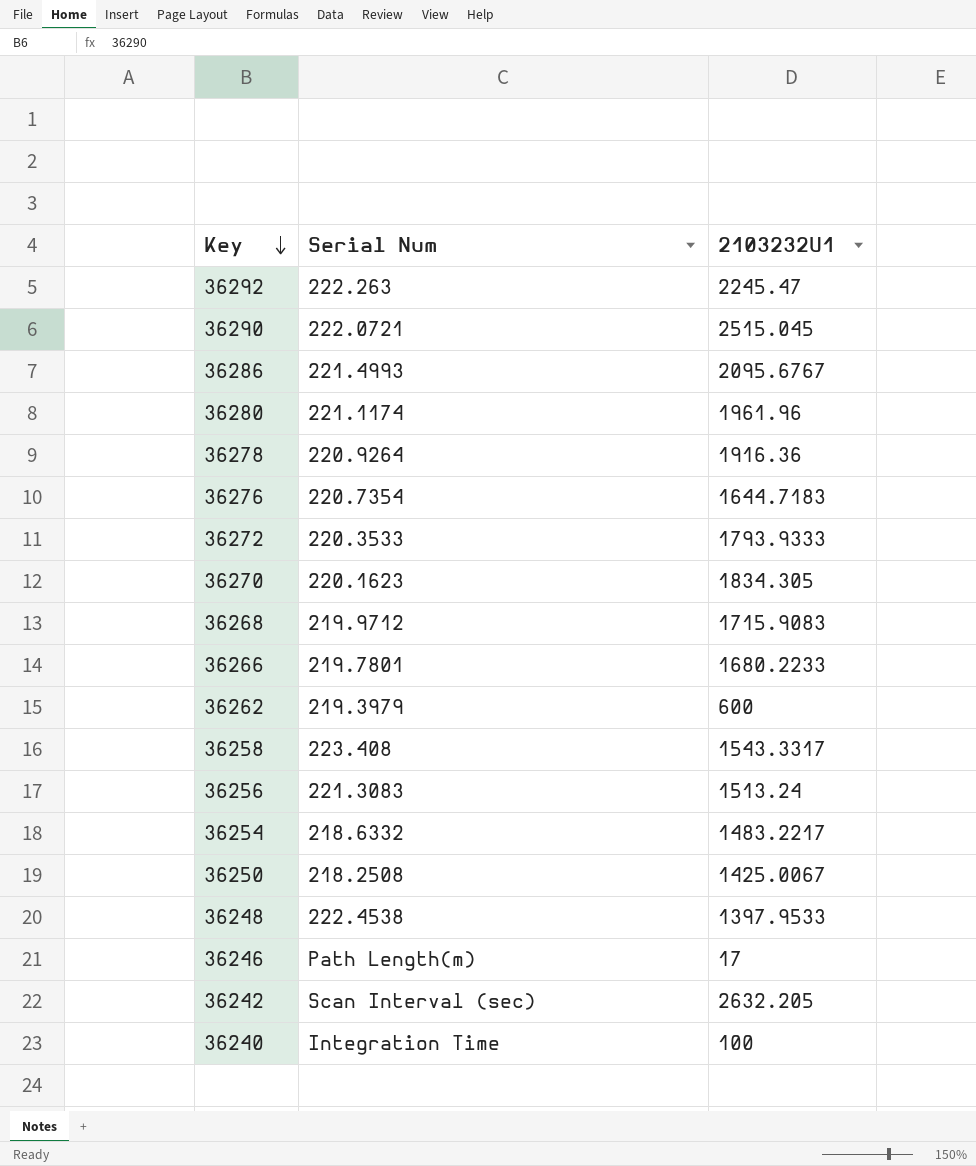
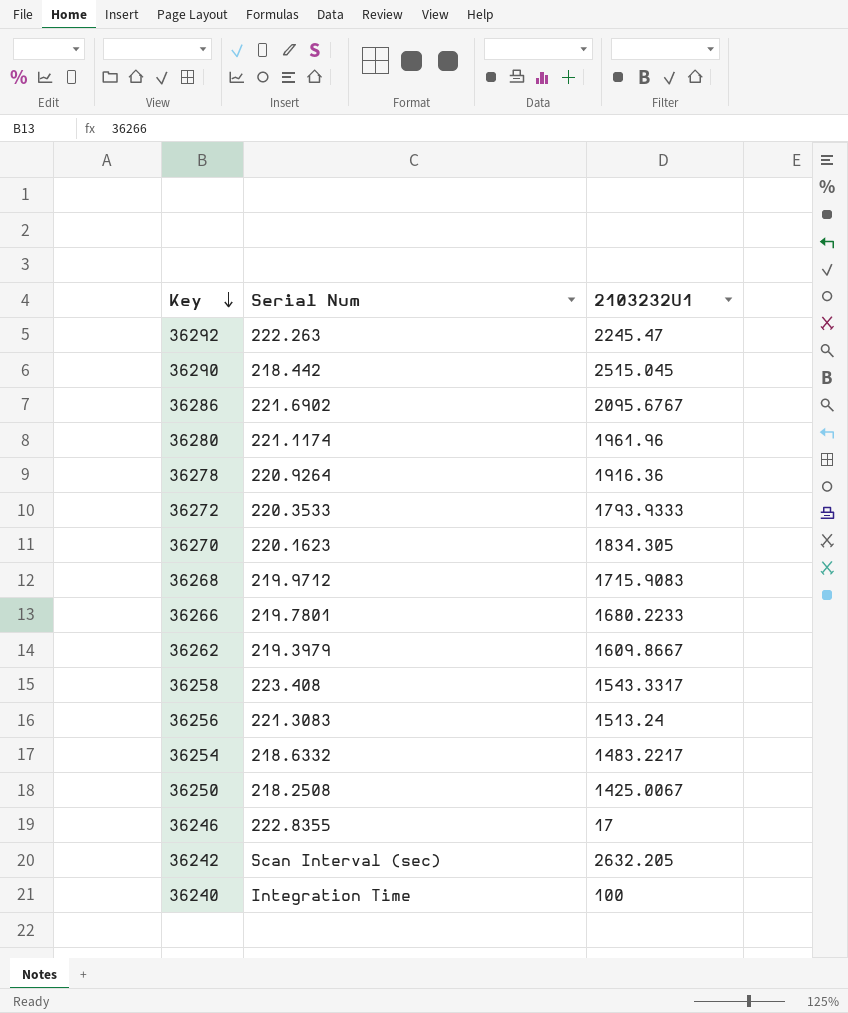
row 36276: 220.7354 | 1644.7183 -> none
row 36248: 222.4538 | 1397.9533 -> none
36290 | Serial Num: 222.0721 -> 218.442
36286 | Serial Num: 221.4993 -> 221.6902
36262 | 2103232U1: 600 -> 1609.8667
36246 | Serial Num: Path Length(m) -> 222.8355

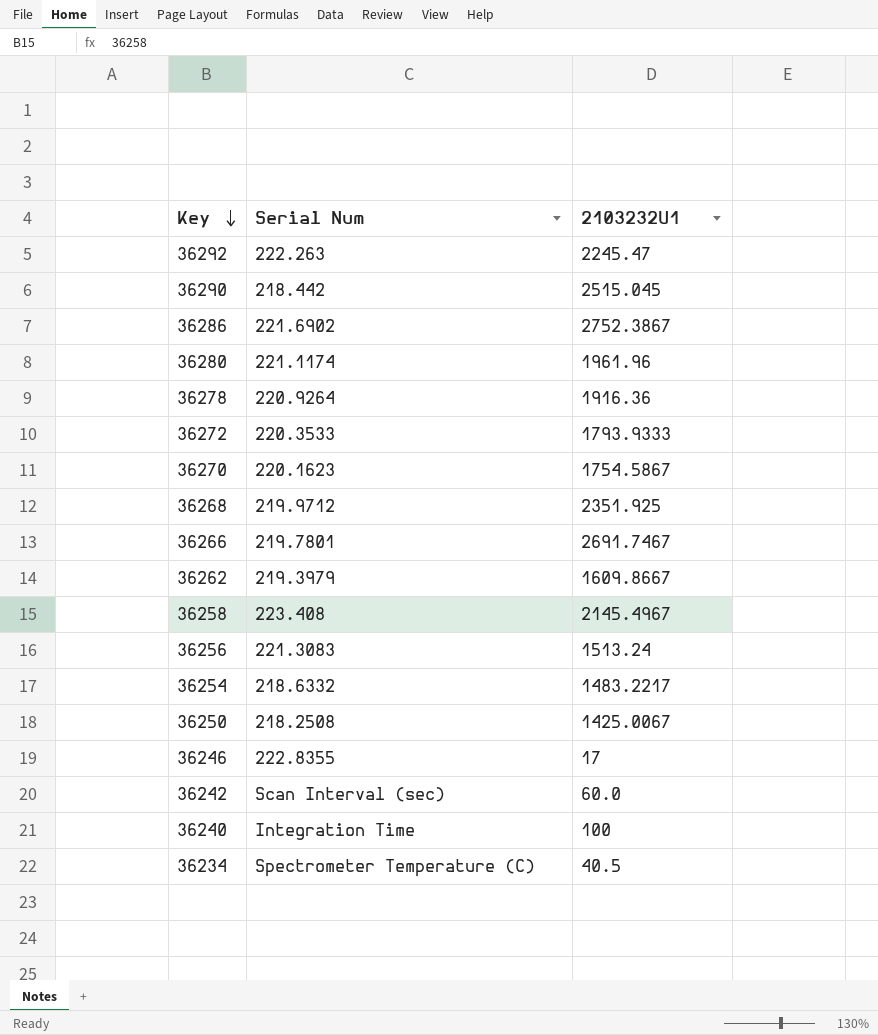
36286 | 2103232U1: 2095.6767 -> 2752.3867
36270 | 2103232U1: 1834.305 -> 1754.5867
36268 | 2103232U1: 1715.9083 -> 2351.925
36266 | 2103232U1: 1680.2233 -> 2691.7467
36258 | 2103232U1: 1543.3317 -> 2145.4967
36242 | 2103232U1: 2632.205 -> 60.0
row 36234: none -> Spectrometer Temperature (C) | 40.5

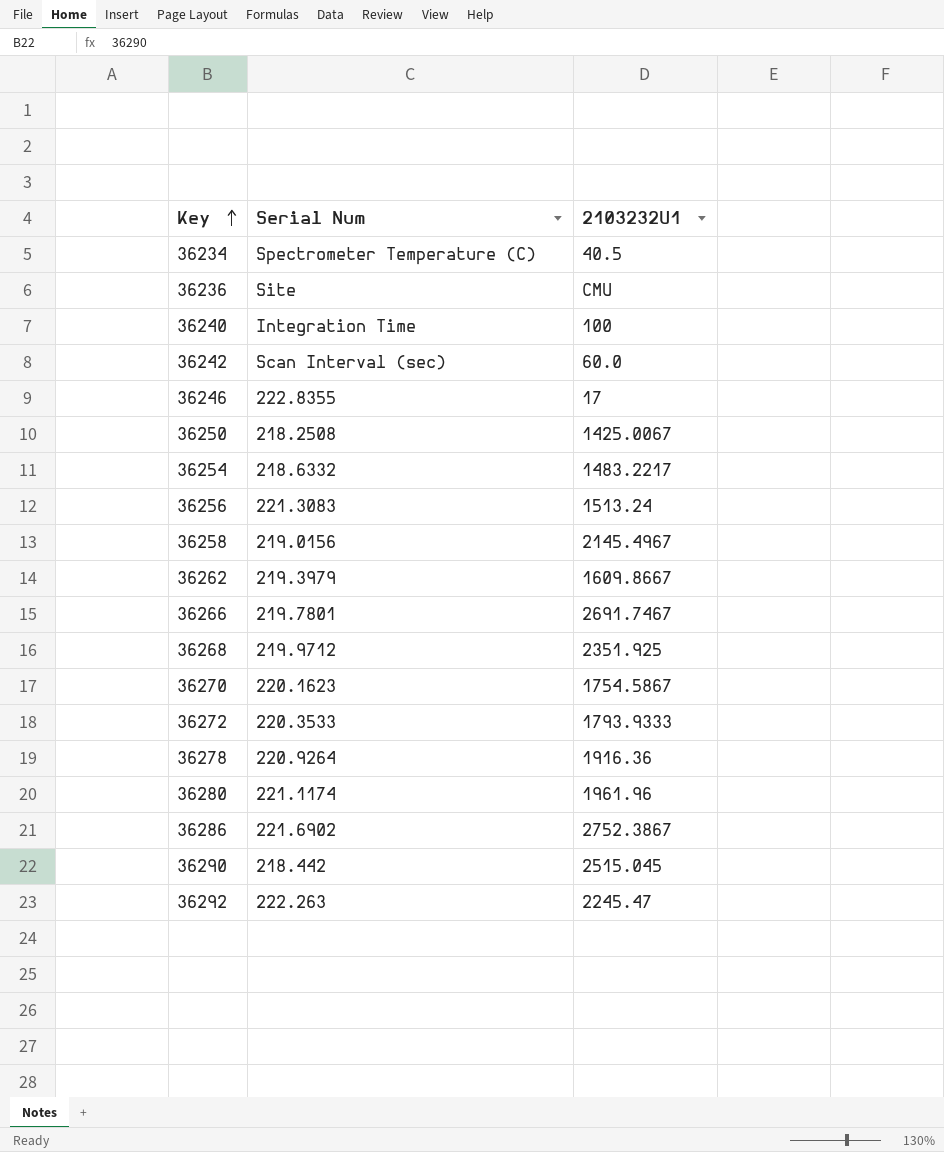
row order: Key descending -> Key ascending
row 36236: none -> Site | CMU
36258 | Serial Num: 223.408 -> 219.0156

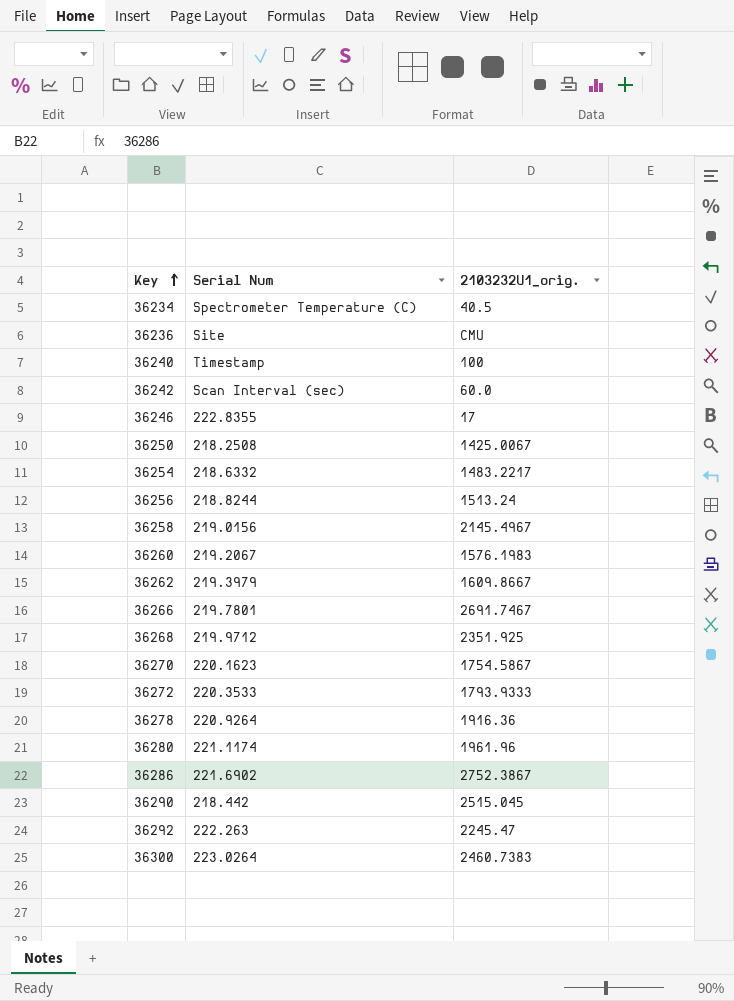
column name: 2103232U1 -> 2103232U1_orig.
36240 | Serial Num: Integration Time -> Timestamp
36256 | Serial Num: 221.3083 -> 218.8244
row 36260: none -> 219.2067 | 1576.1983
row 36300: none -> 223.0264 | 2460.7383

